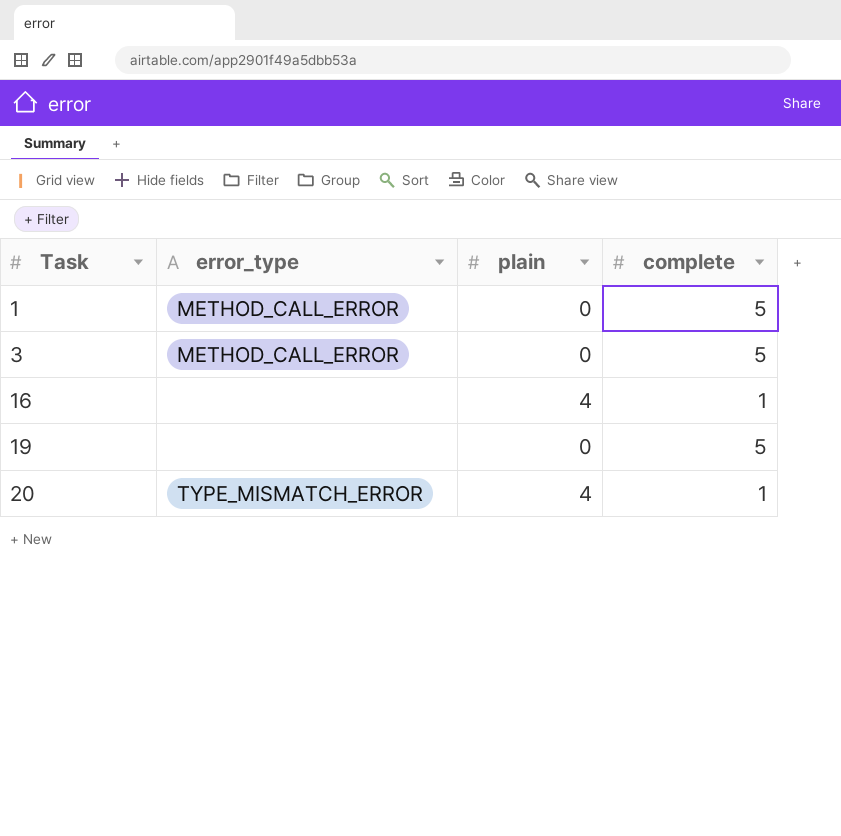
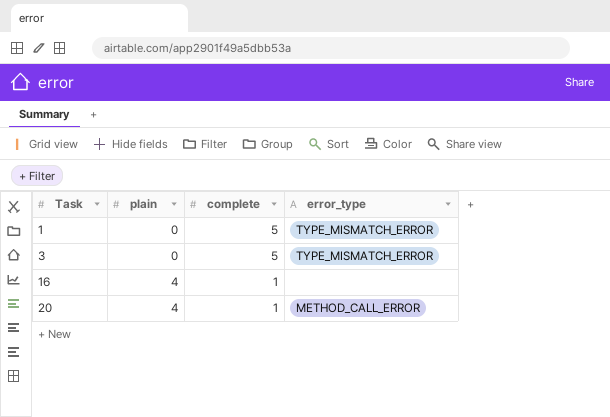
column error_type | position: 2 -> 4
row 19: none | 0 | 5 -> none
1 | error_type: METHOD_CALL_ERROR -> TYPE_MISMATCH_ERROR
3 | error_type: METHOD_CALL_ERROR -> TYPE_MISMATCH_ERROR
20 | error_type: TYPE_MISMATCH_ERROR -> METHOD_CALL_ERROR

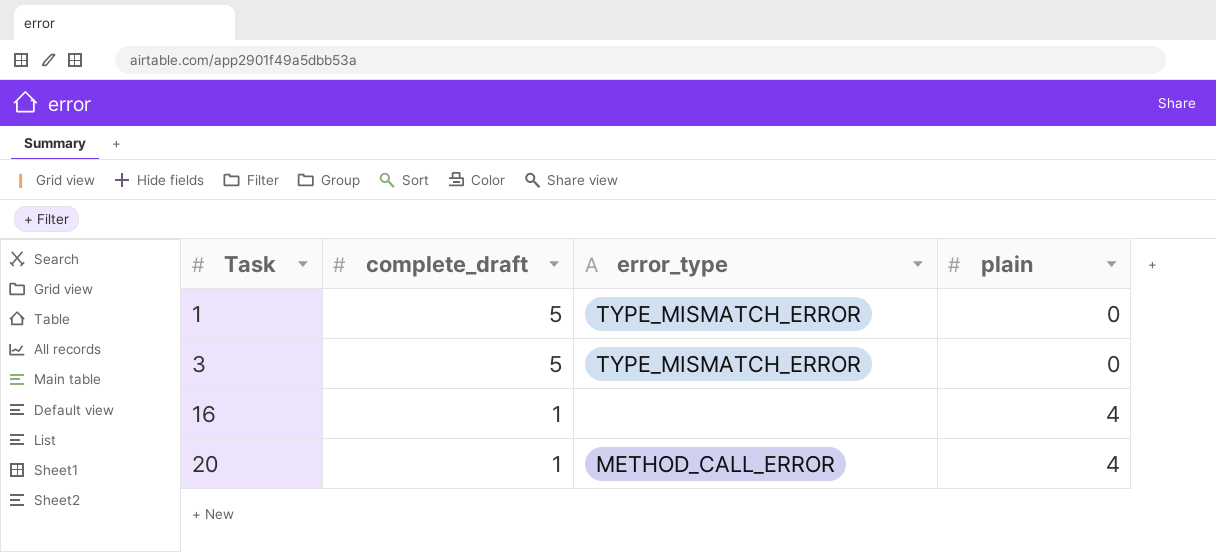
column name: complete -> complete_draft
column plain | position: 2 -> 4

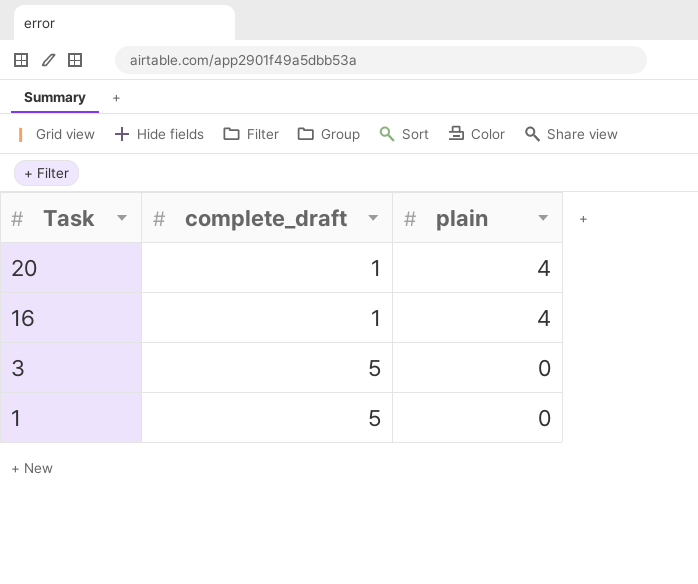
row order: Task ascending -> Task descending
column error_type | position: 3 -> none

